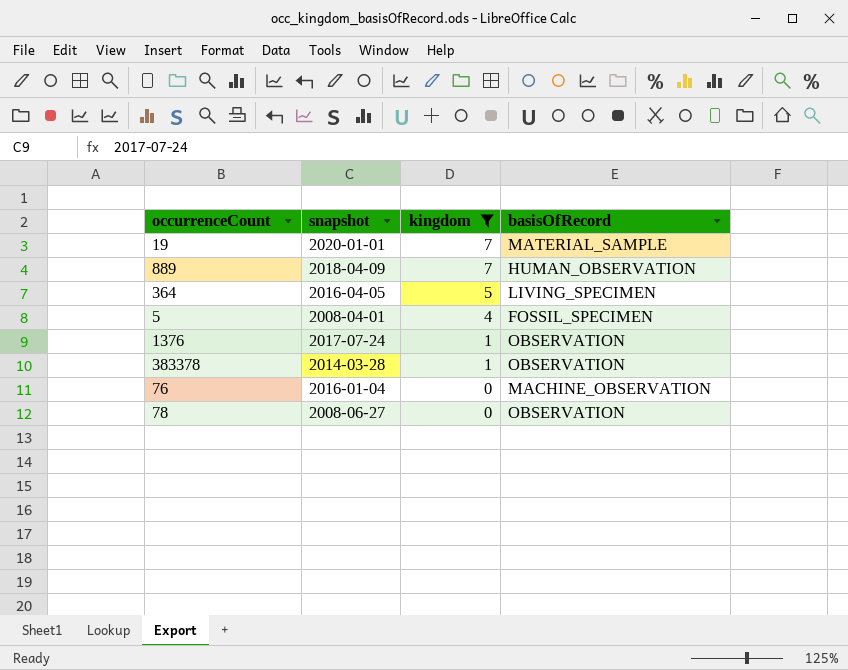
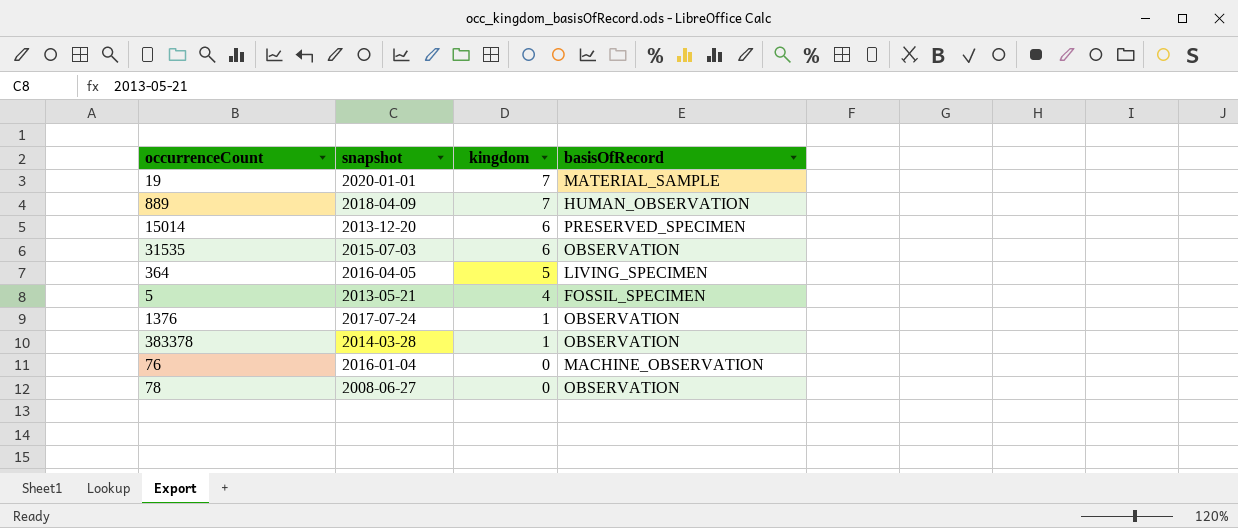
filter: kingdom != 6 -> none
5 | snapshot: 2008-04-01 -> 2013-05-21

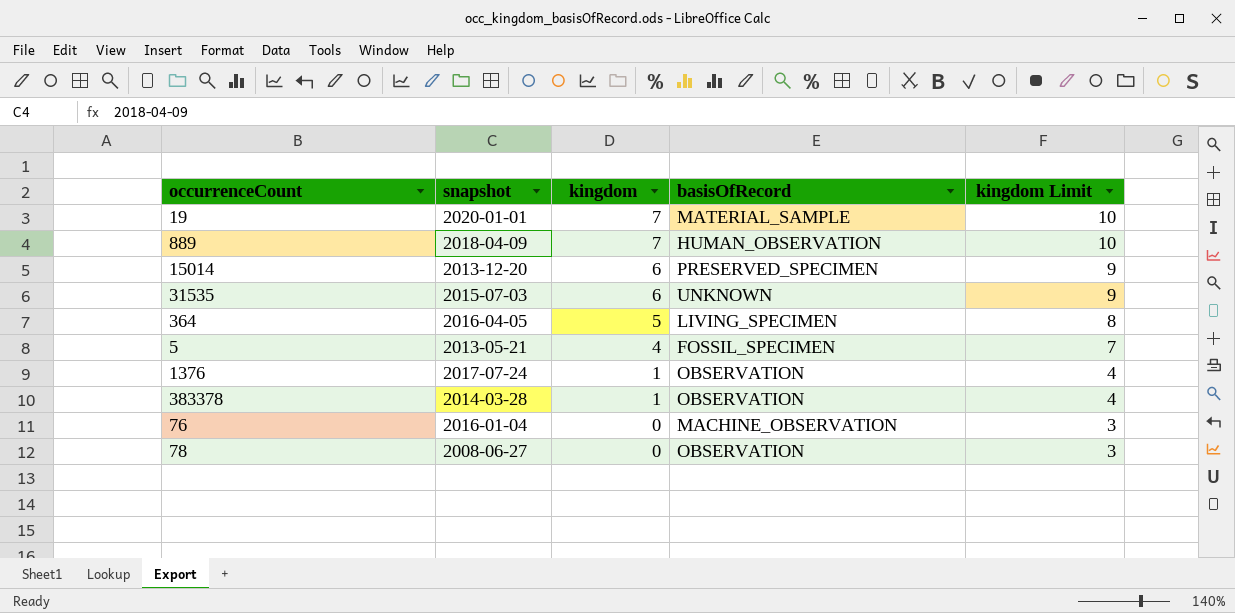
column kingdom Limit | formula: none -> [kingdom] + 3
31535 | basisOfRecord: OBSERVATION -> UNKNOWN

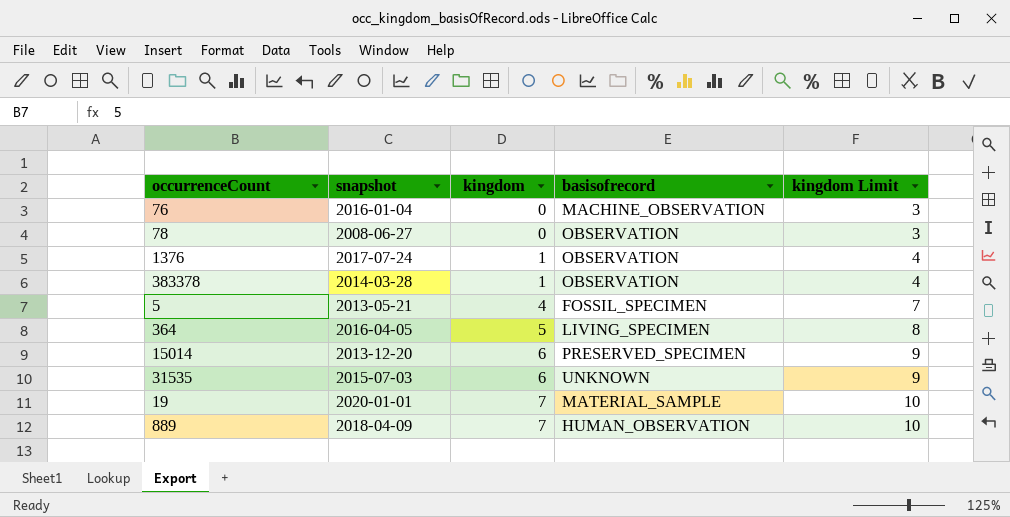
row order: kingdom descending -> kingdom ascending
column name: basisOfRecord -> basisofrecord

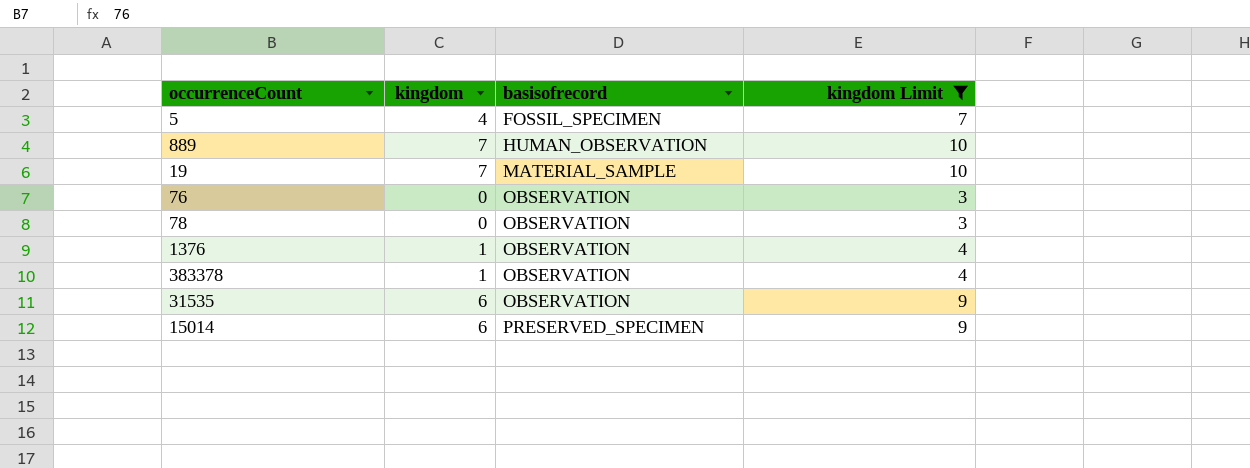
filter: none -> kingdom Limit != 8
row order: kingdom ascending -> basisofrecord ascending
column snapshot | position: 2 -> none
76 | basisofrecord: MACHINE_OBSERVATION -> OBSERVATION
31535 | basisofrecord: UNKNOWN -> OBSERVATION

